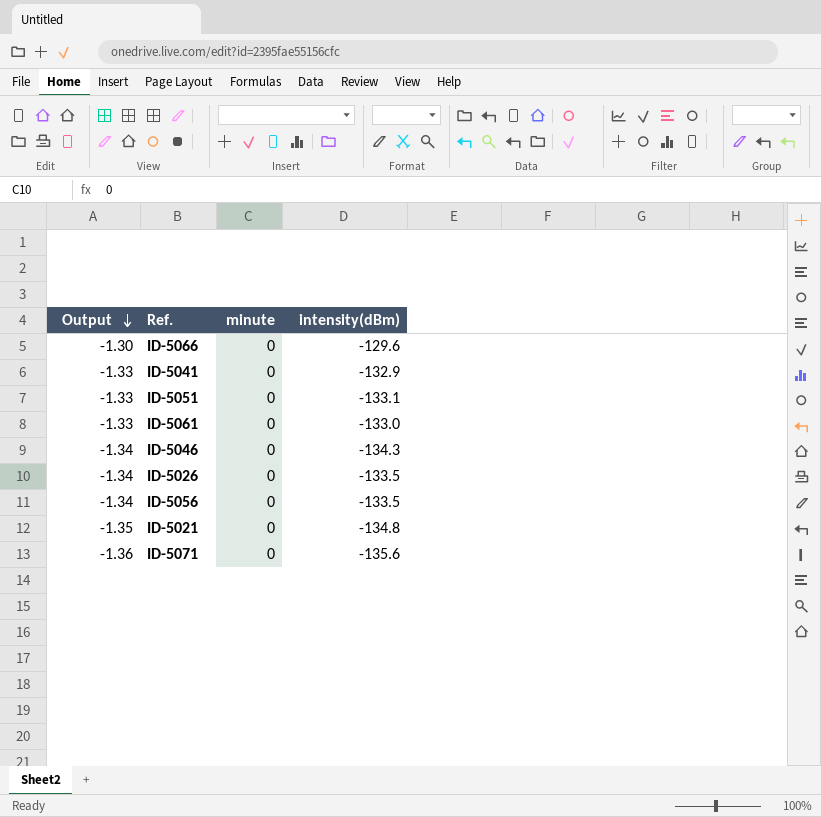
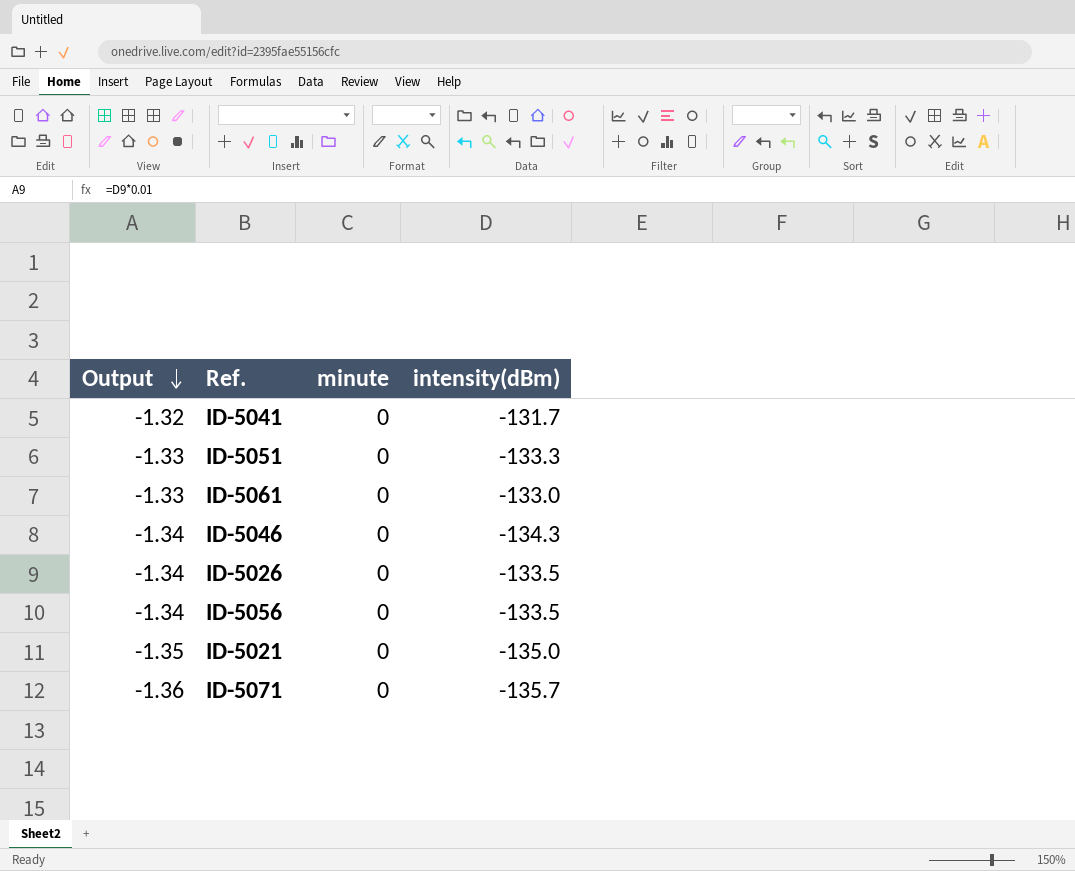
row ID-5066: -1.30 | 0 | -129.6 -> none
ID-5041 | Output: -1.33 -> -1.32
ID-5041 | intensity(dBm): -132.9 -> -131.7
ID-5051 | intensity(dBm): -133.1 -> -133.3
ID-5021 | intensity(dBm): -134.8 -> -135.0
ID-5071 | intensity(dBm): -135.6 -> -135.7

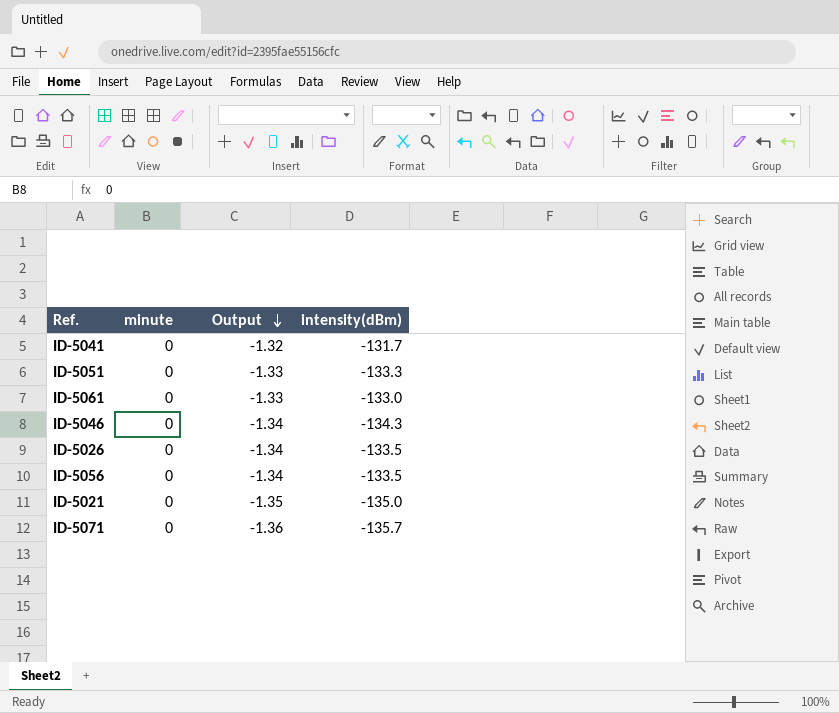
column Output | position: 1 -> 3

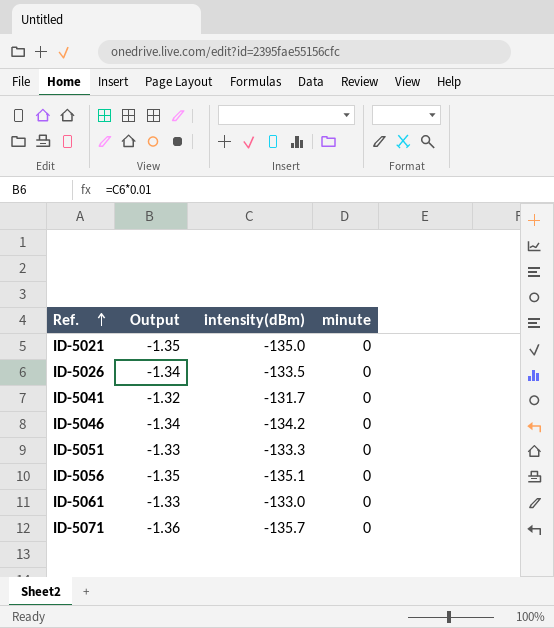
row order: Output descending -> Ref. ascending
column minute | position: 2 -> 4
ID-5046 | intensity(dBm): -134.3 -> -134.2
ID-5056 | Output: -1.34 -> -1.35
ID-5056 | intensity(dBm): -133.5 -> -135.1

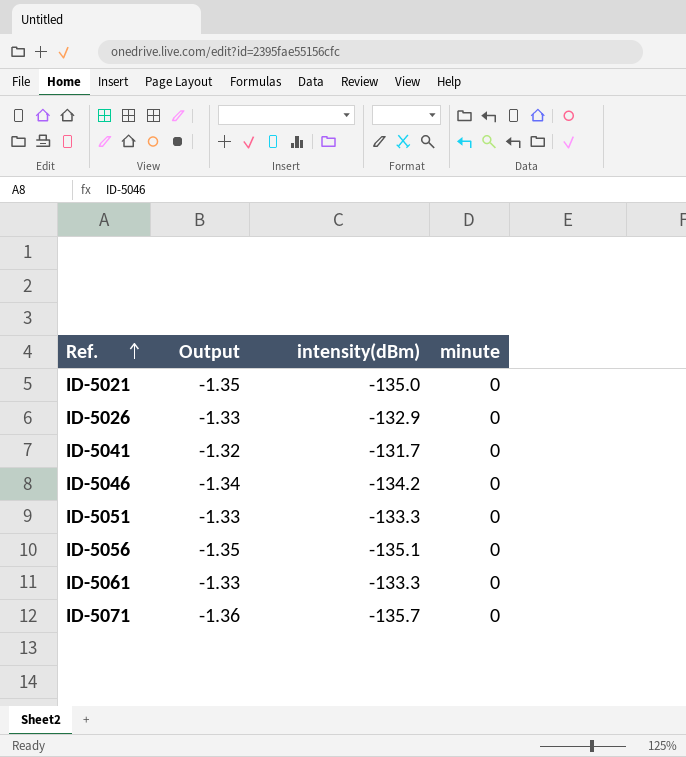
ID-5026 | Output: -1.34 -> -1.33
ID-5026 | intensity(dBm): -133.5 -> -132.9
ID-5061 | intensity(dBm): -133.0 -> -133.3

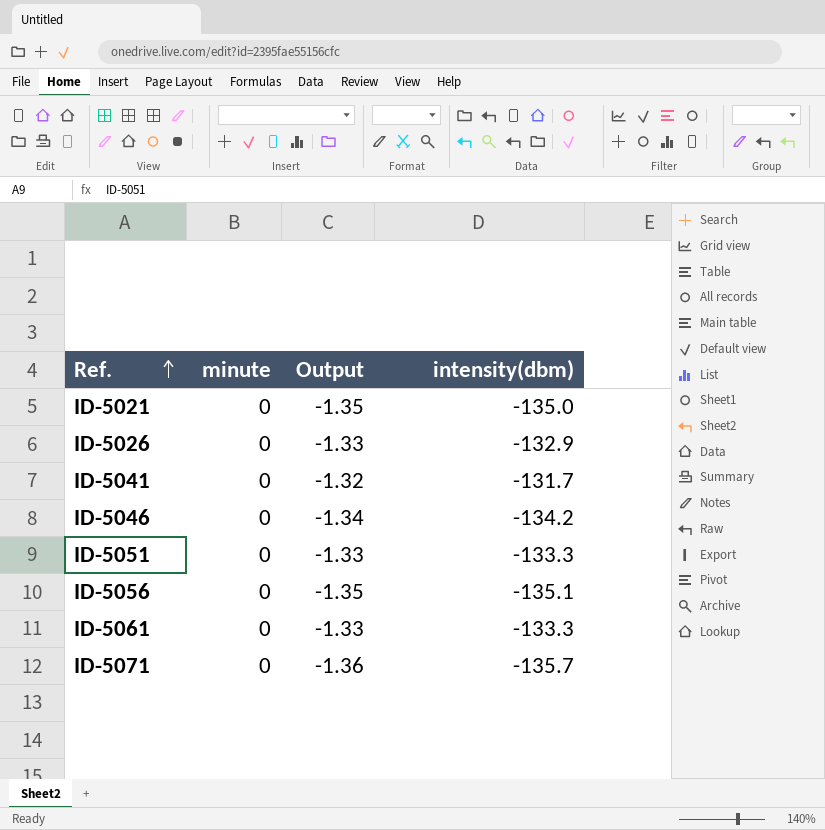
column minute | position: 4 -> 2
column name: intensity(dBm) -> intensity(dbm)

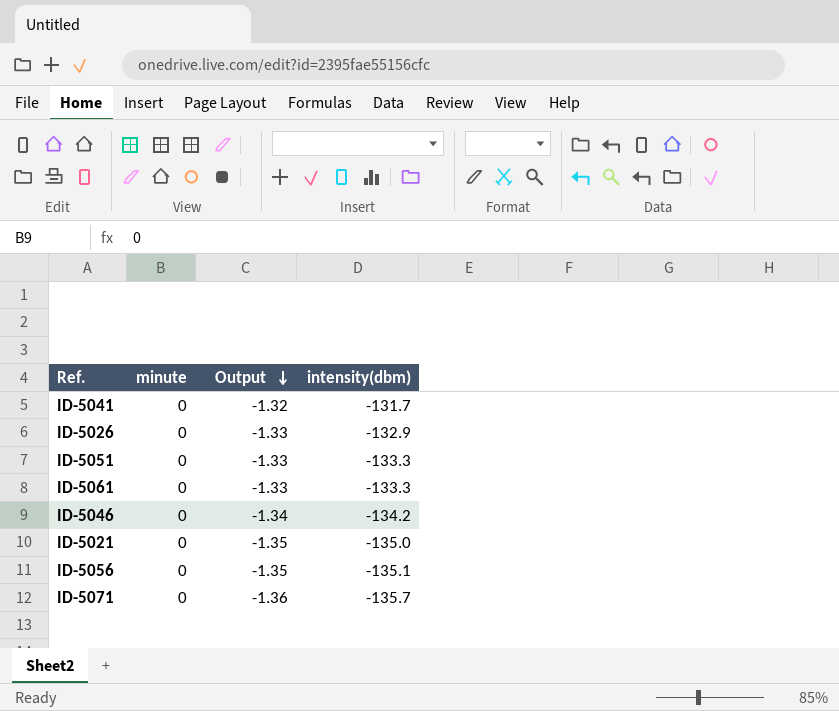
row order: Ref. ascending -> Output descending

